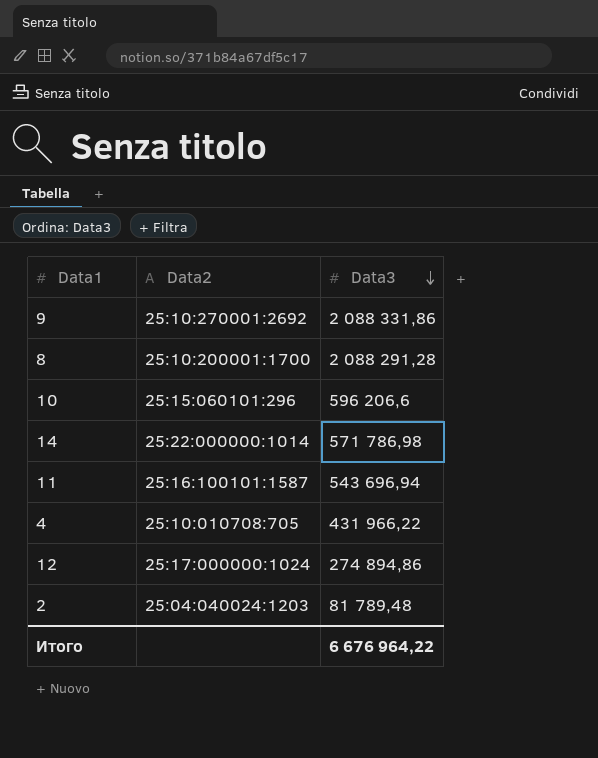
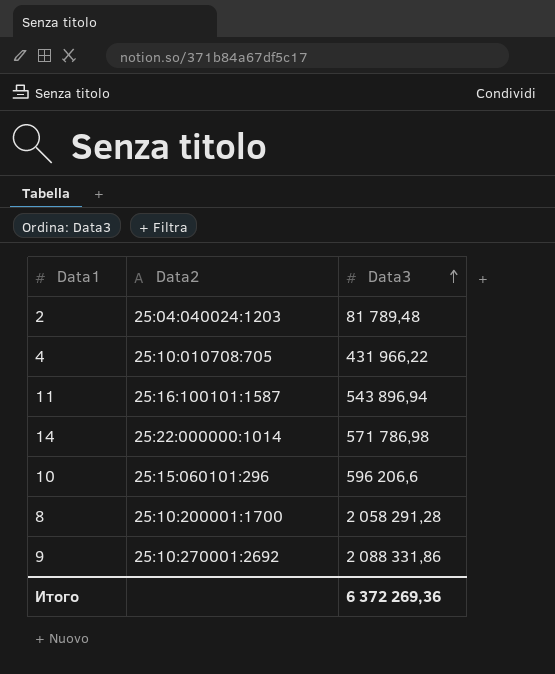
row order: Data3 descending -> Data3 ascending
row 12: 25:17:000000:1024 | 274 894,86 -> none
11 | Data3: 543 696,94 -> 543 896,94
8 | Data3: 2 088 291,28 -> 2 058 291,28
Итого | Data3: 6 676 964,22 -> 6 372 269,36

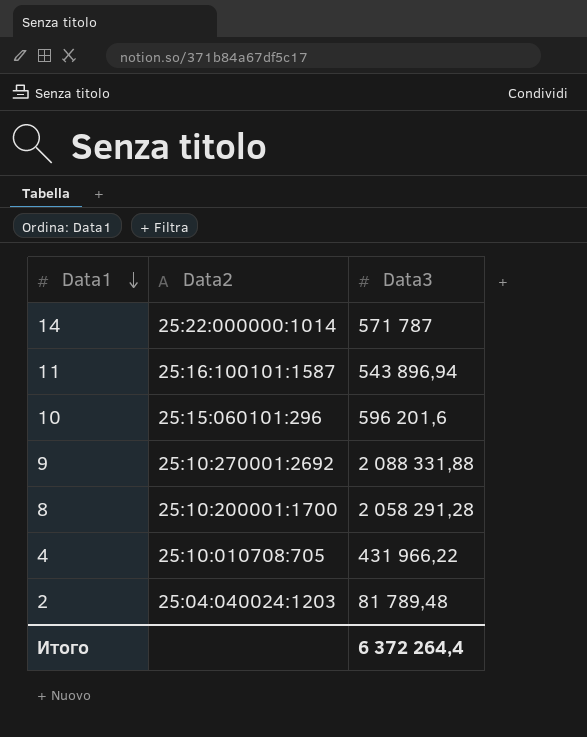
row order: Data3 ascending -> Data1 descending
14 | Data3: 571 786,98 -> 571 787
10 | Data3: 596 206,6 -> 596 201,6
9 | Data3: 2 088 331,86 -> 2 088 331,88
Итого | Data3: 6 372 269,36 -> 6 372 264,4

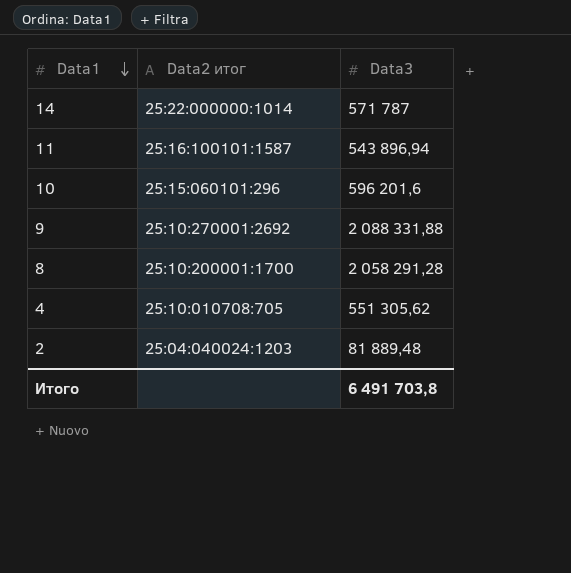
column name: Data2 -> Data2 итог
4 | Data3: 431 966,22 -> 551 305,62
2 | Data3: 81 789,48 -> 81 889,48
Итого | Data3: 6 372 264,4 -> 6 491 703,8

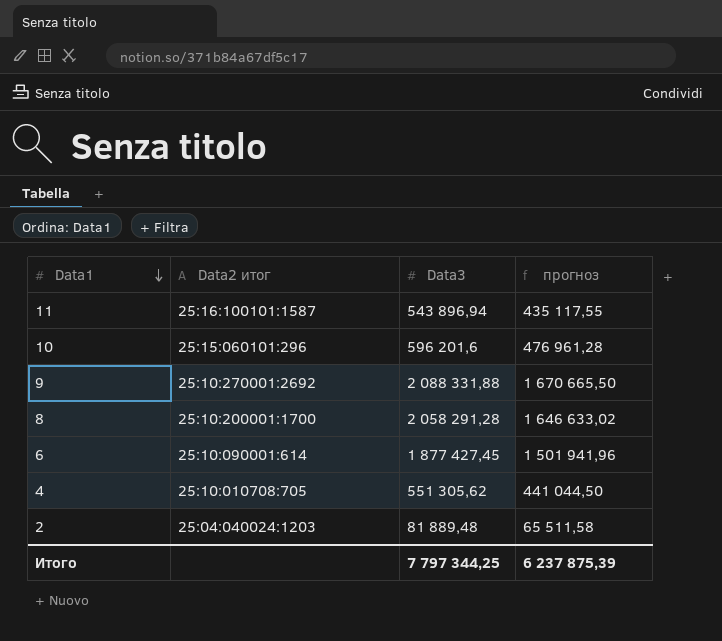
column прогноз | formula: none -> [Data3] * 0,8
row 14: 25:22:000000:1014 | 571 787 -> none
row 6: none -> 25:10:090001:614 | 1 877 427,45 | 1 501 941,96
Итого | Data3: 6 491 703,8 -> 7 797 344,25

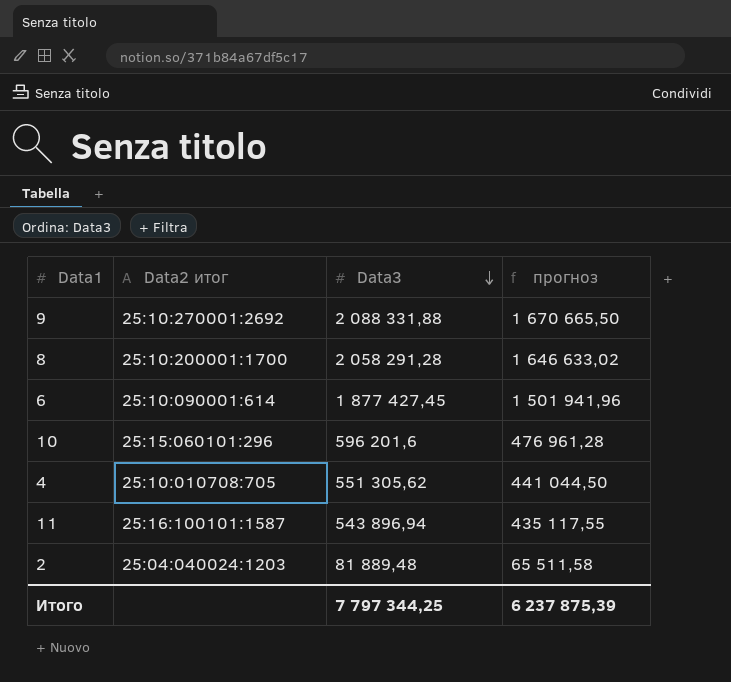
row order: Data1 descending -> Data3 descending

